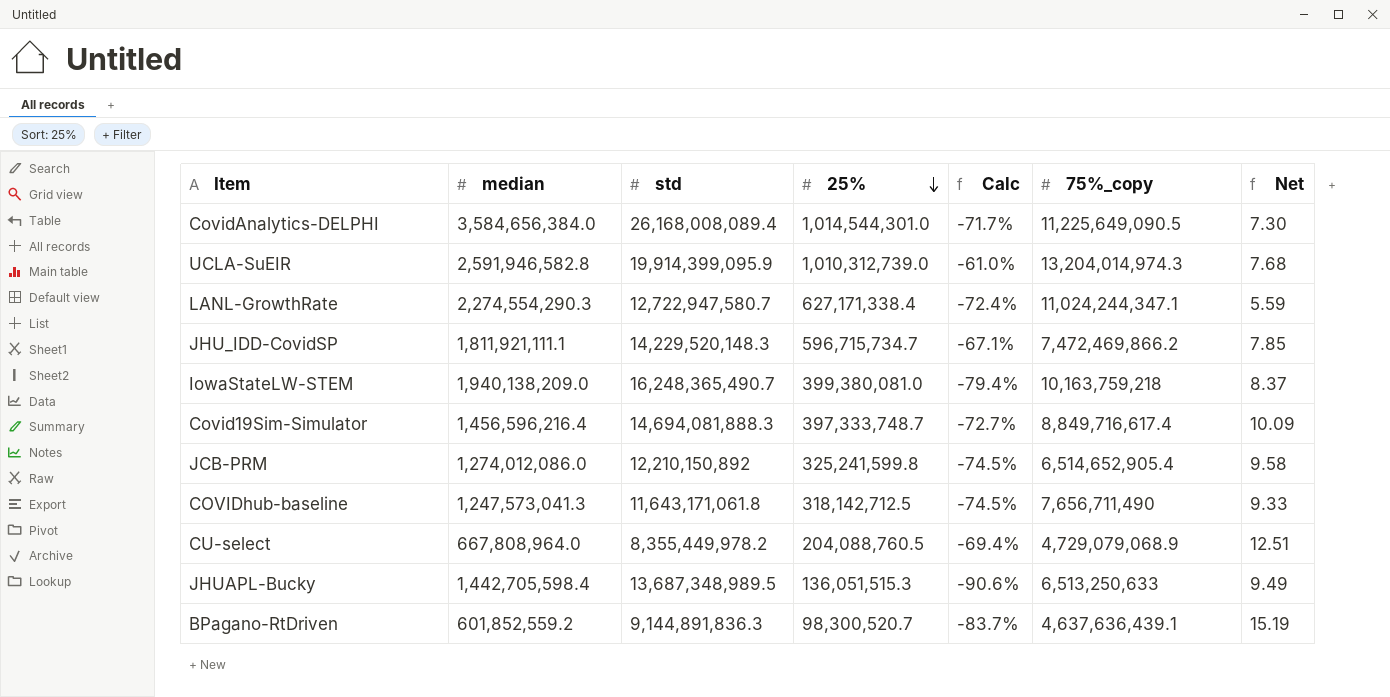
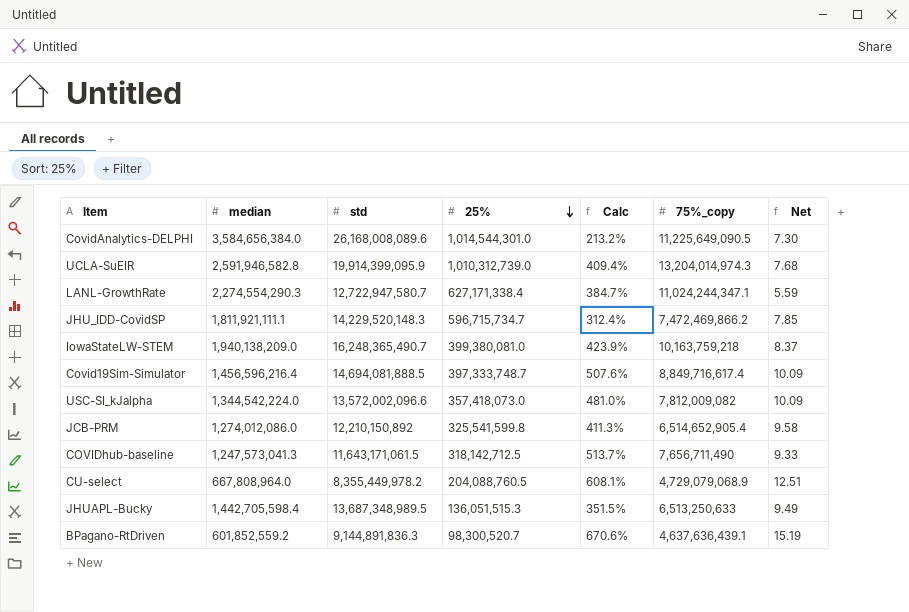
column Calc | formula: ([25%] - [median]) / [median] -> ([75%_copy] - [median]) / [median]
CovidAnalytics-DELPHI | std: 26,168,008,089.4 -> 26,168,008,089.6
Covid19Sim-Simulator | std: 14,694,081,888.3 -> 14,694,081,888.5
row USC-SI_kJalpha: none -> 1,344,542,224.0 | 13,572,002,096.6 | 357,418,073.0 | 481.0% | 7,812,009,082 | 10.09
JCB-PRM | 25%: 325,241,599.8 -> 325,541,599.8
COVIDhub-baseline | std: 11,643,171,061.8 -> 11,643,171,061.5

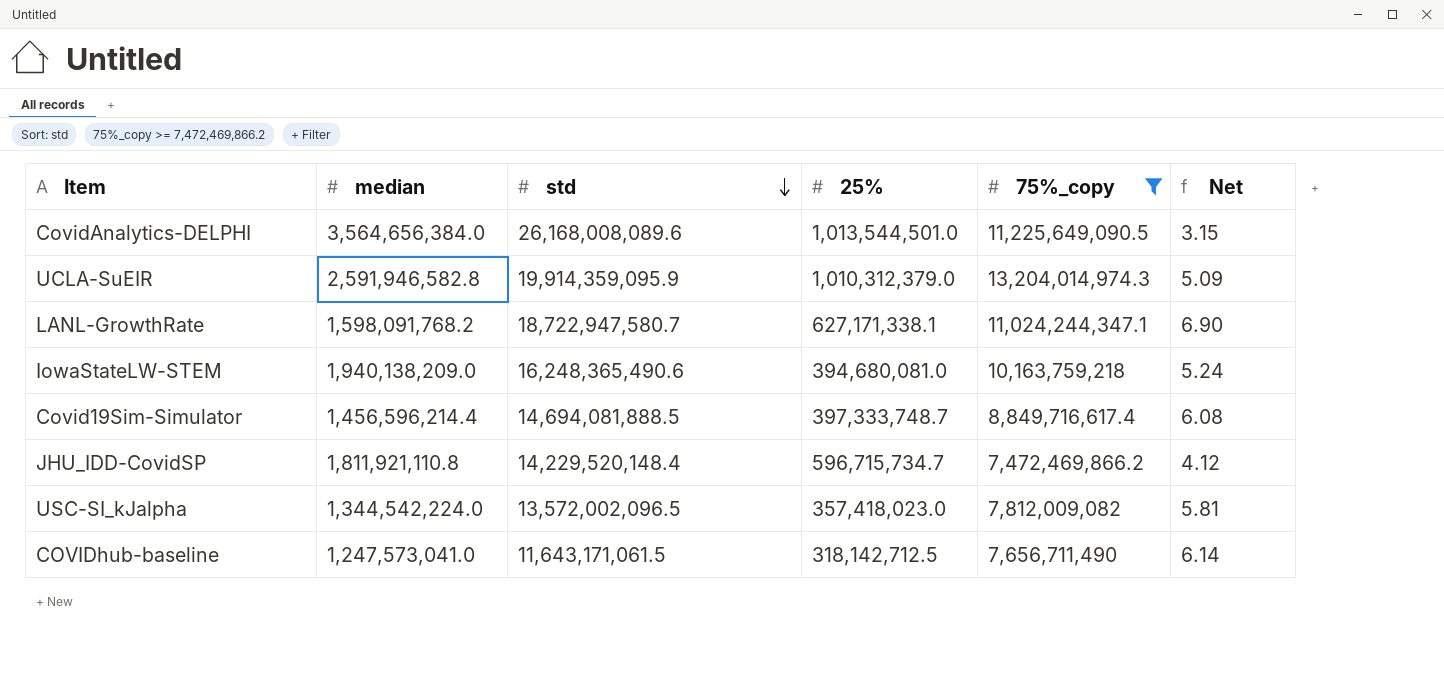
filter: none -> 75%_copy >= 7,472,469,866.2
row order: 25% descending -> std descending
column Calc | formula: ([75%_copy] - [median]) / [median] -> none
column Net | formula: [std] / [median] -> [75%_copy] / [median]
CovidAnalytics-DELPHI | median: 3,584,656,384.0 -> 3,564,656,384.0
CovidAnalytics-DELPHI | 25%: 1,014,544,301.0 -> 1,013,544,501.0
UCLA-SuEIR | std: 19,914,399,095.9 -> 19,914,359,095.9
UCLA-SuEIR | 25%: 1,010,312,739.0 -> 1,010,312,379.0
LANL-GrowthRate | median: 2,274,554,290.3 -> 1,598,091,768.2
LANL-GrowthRate | std: 12,722,947,580.7 -> 18,722,947,580.7
LANL-GrowthRate | 25%: 627,171,338.4 -> 627,171,338.1
IowaStateLW-STEM | std: 16,248,365,490.7 -> 16,248,365,490.6
IowaStateLW-STEM | 25%: 399,380,081.0 -> 394,680,081.0
Covid19Sim-Simulator | median: 1,456,596,216.4 -> 1,456,596,214.4
JHU_IDD-CovidSP | median: 1,811,921,111.1 -> 1,811,921,110.8
JHU_IDD-CovidSP | std: 14,229,520,148.3 -> 14,229,520,148.4
USC-SI_kJalpha | std: 13,572,002,096.6 -> 13,572,002,096.5
USC-SI_kJalpha | 25%: 357,418,073.0 -> 357,418,023.0
COVIDhub-baseline | median: 1,247,573,041.3 -> 1,247,573,041.0

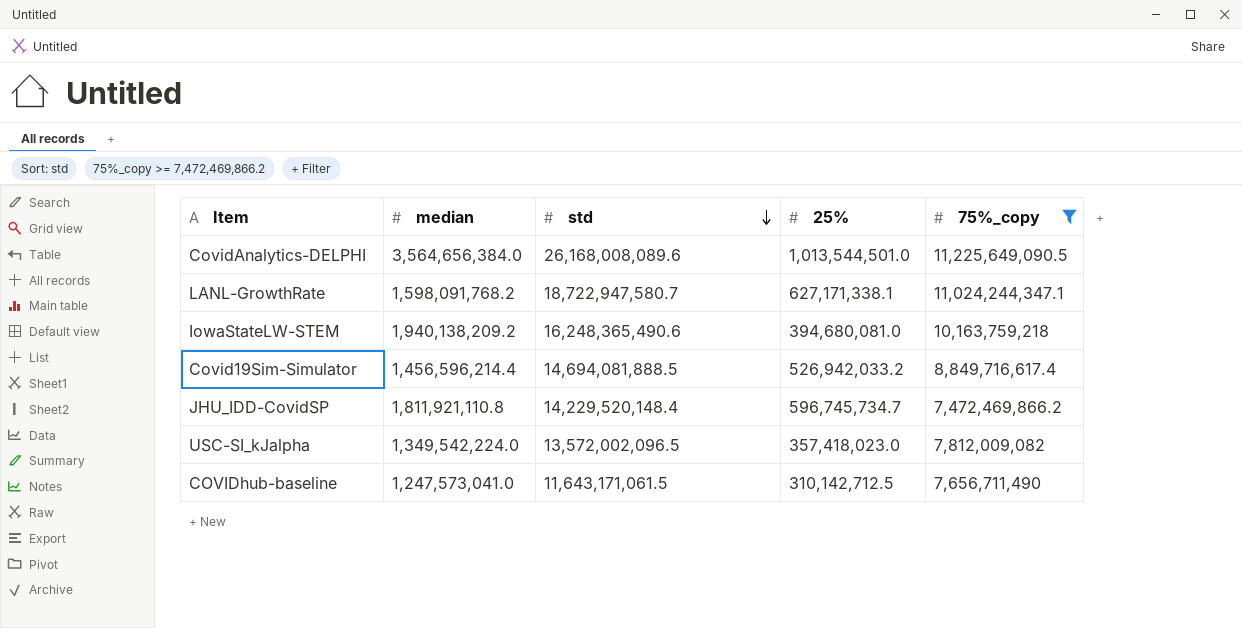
column Net | formula: [75%_copy] / [median] -> none
row UCLA-SuEIR: 2,591,946,582.8 | 19,914,359,095.9 | 1,010,312,379.0 | 13,204,014,974.3 | 5.09 -> none
IowaStateLW-STEM | median: 1,940,138,209.0 -> 1,940,138,209.2
Covid19Sim-Simulator | 25%: 397,333,748.7 -> 526,942,033.2
JHU_IDD-CovidSP | 25%: 596,715,734.7 -> 596,745,734.7
USC-SI_kJalpha | median: 1,344,542,224.0 -> 1,349,542,224.0
COVIDhub-baseline | 25%: 318,142,712.5 -> 310,142,712.5

